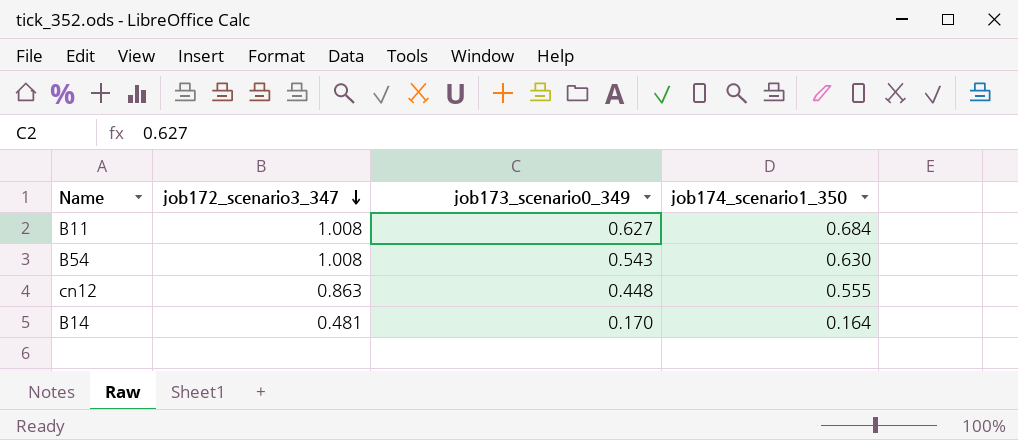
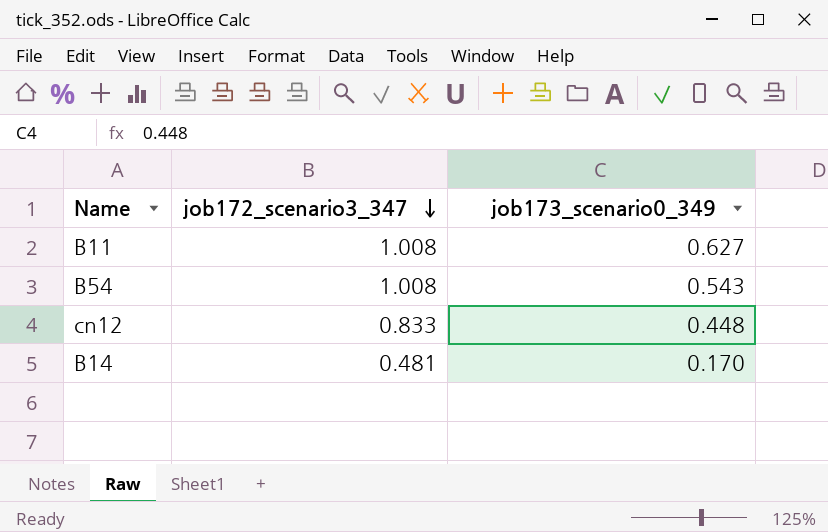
column job174_scenario1_350 | position: 4 -> none
cn12 | job172_scenario3_347: 0.863 -> 0.833

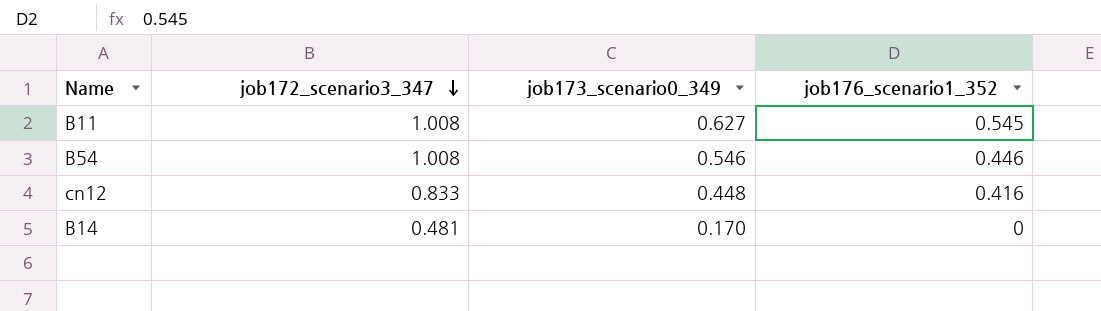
column job176_scenario1_352 | position: none -> 4
B54 | job173_scenario0_349: 0.543 -> 0.546

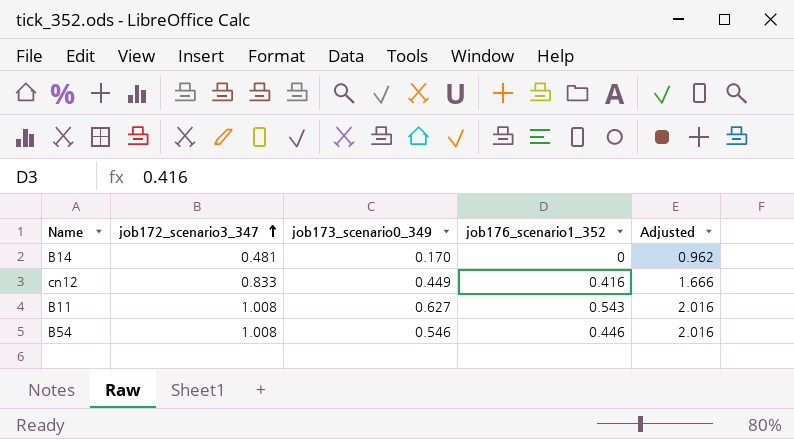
row order: job172_scenario3_347 descending -> job172_scenario3_347 ascending
column Adjusted | formula: none -> [job172_scenario3_347] * 2
cn12 | job173_scenario0_349: 0.448 -> 0.449
B11 | job176_scenario1_352: 0.545 -> 0.543

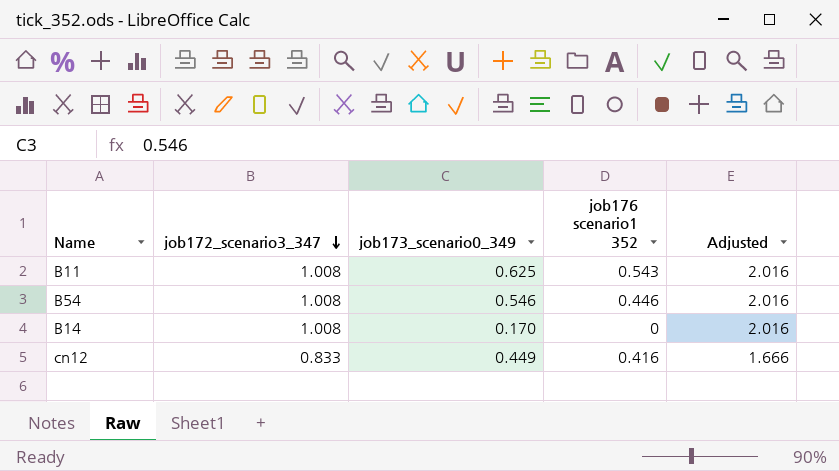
row order: job172_scenario3_347 ascending -> job172_scenario3_347 descending
column name: job176_scenario1_352 -> job176 scenario1 352
B11 | job173_scenario0_349: 0.627 -> 0.625
B14 | job172_scenario3_347: 0.481 -> 1.008
B14 | Adjusted: 0.962 -> 2.016

